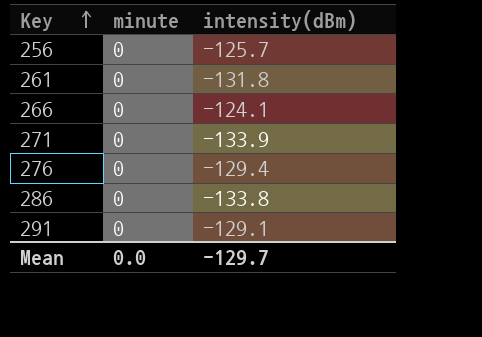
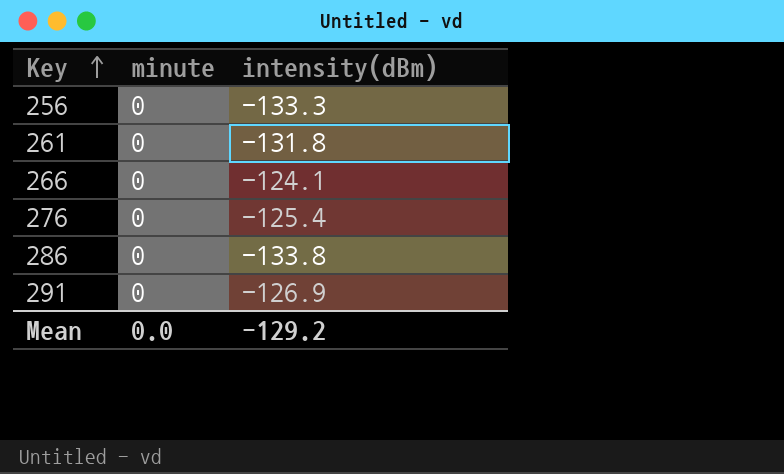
row 271: 0 | -133.9 -> none
256 | intensity(dBm): -125.7 -> -133.3
276 | intensity(dBm): -129.4 -> -125.4
291 | intensity(dBm): -129.1 -> -126.9
Mean | intensity(dBm): -129.7 -> -129.2

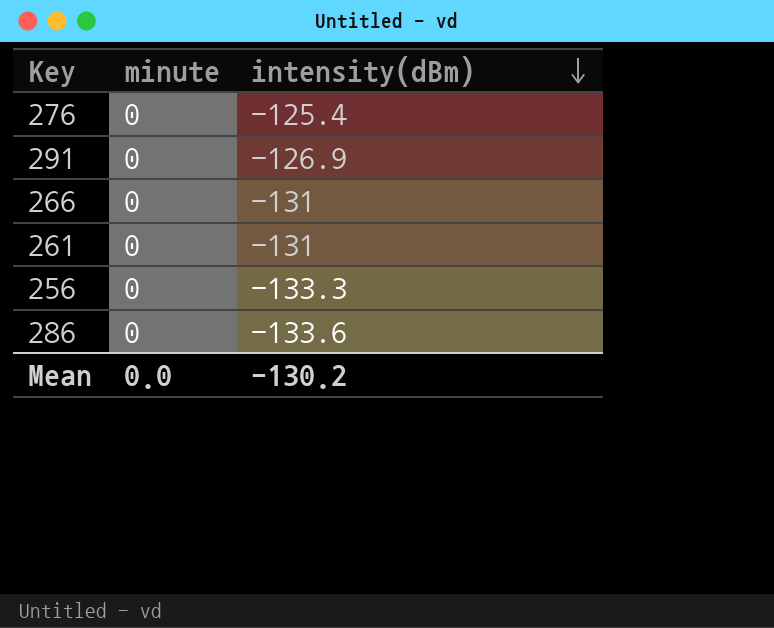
row order: Key ascending -> intensity(dBm) descending
266 | intensity(dBm): -124.1 -> -131
261 | intensity(dBm): -131.8 -> -131
286 | intensity(dBm): -133.8 -> -133.6
Mean | intensity(dBm): -129.2 -> -130.2

